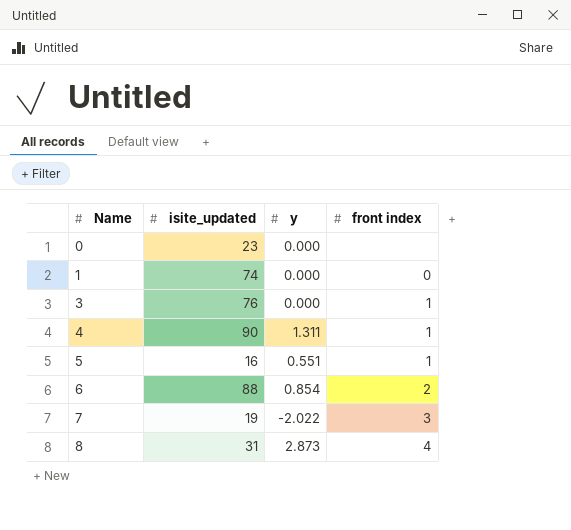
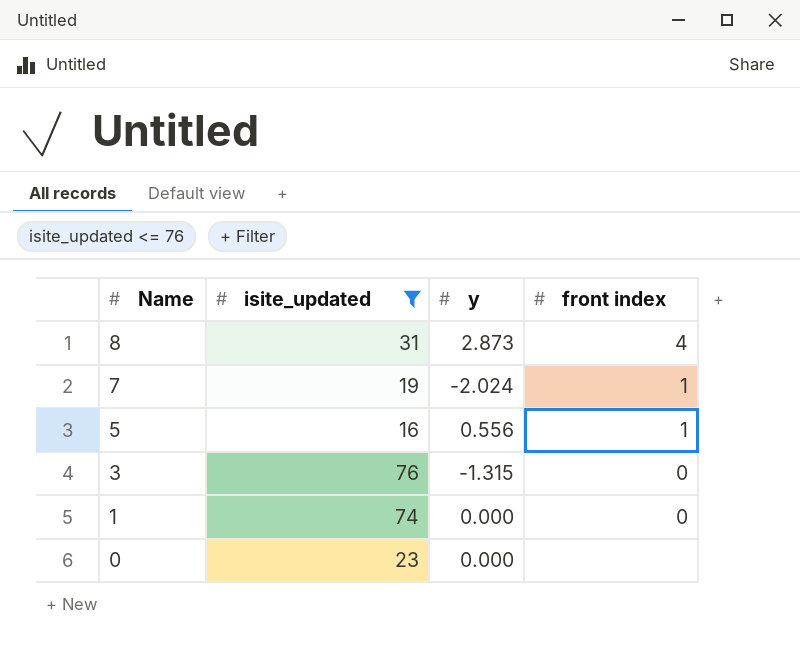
filter: none -> isite_updated <= 76
row order: Name ascending -> Name descending
7 | y: -2.022 -> -2.024
7 | front index: 3 -> 1
5 | y: 0.551 -> 0.556
3 | y: 0.000 -> -1.315
3 | front index: 1 -> 0

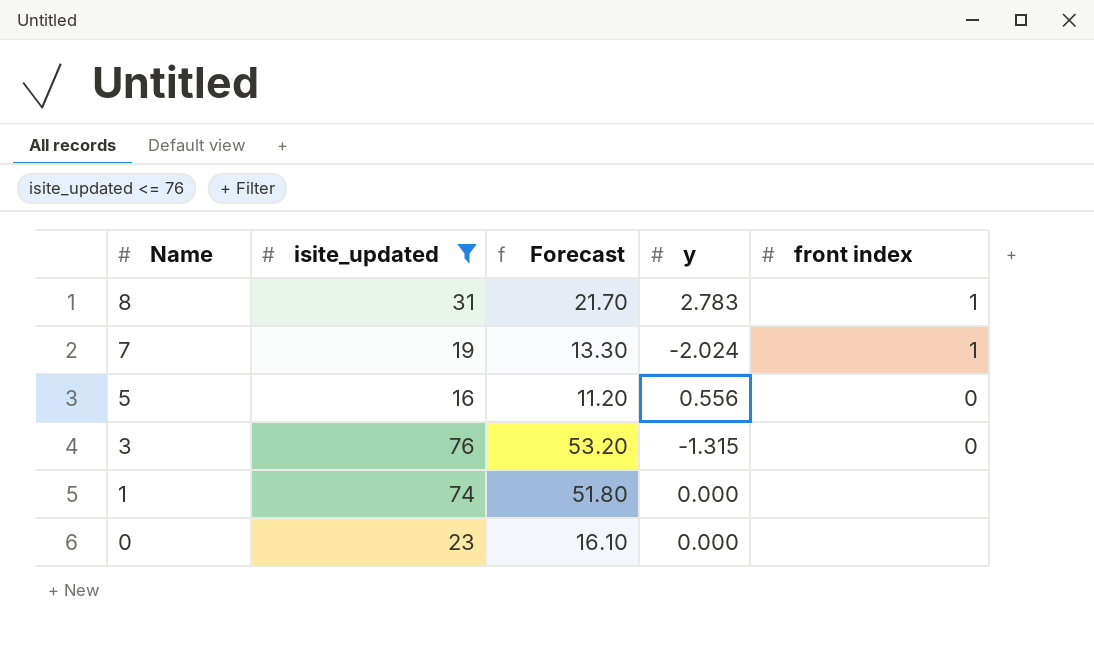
column Forecast | formula: none -> [isite_updated] * 0.7
8 | y: 2.873 -> 2.783
8 | front index: 4 -> 1
5 | front index: 1 -> 0
1 | front index: 0 -> none

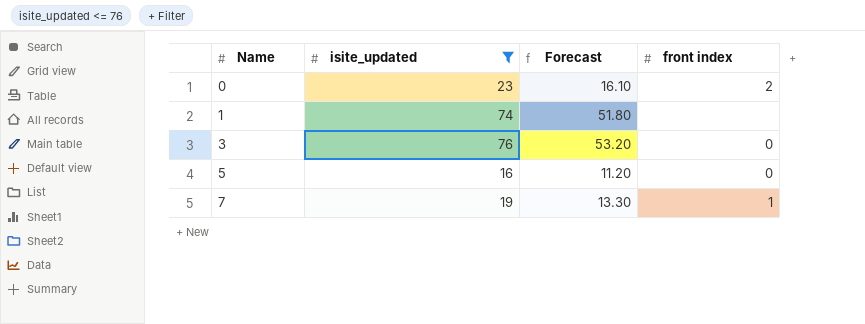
row order: Name descending -> Name ascending
column y | position: 4 -> none
row 8: 31 | 21.70 | 2.783 | 1 -> none
0 | front index: none -> 2

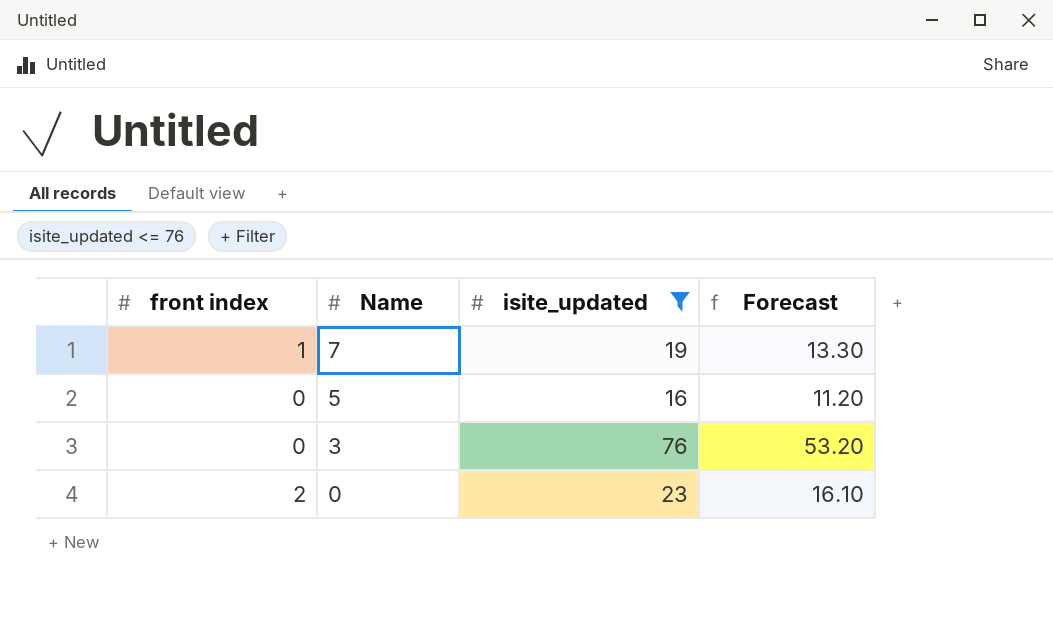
row order: Name ascending -> Name descending
column front index | position: 4 -> 1
row 1: 74 | 51.80 | none -> none

